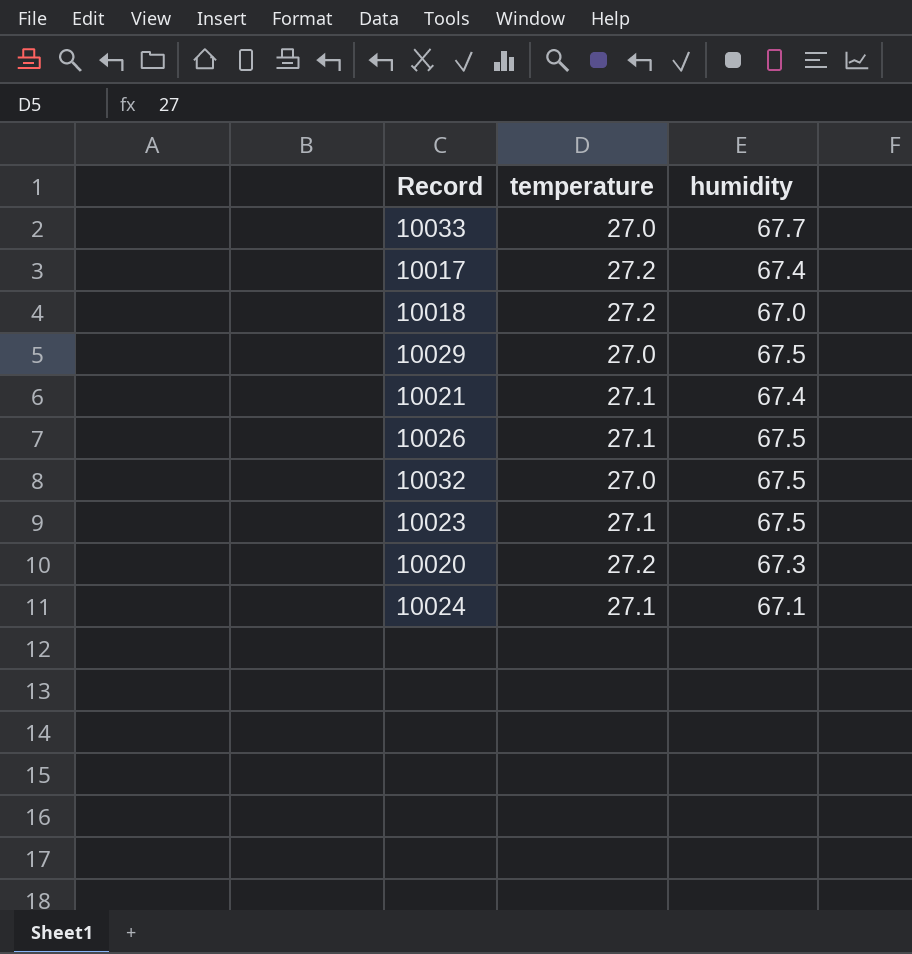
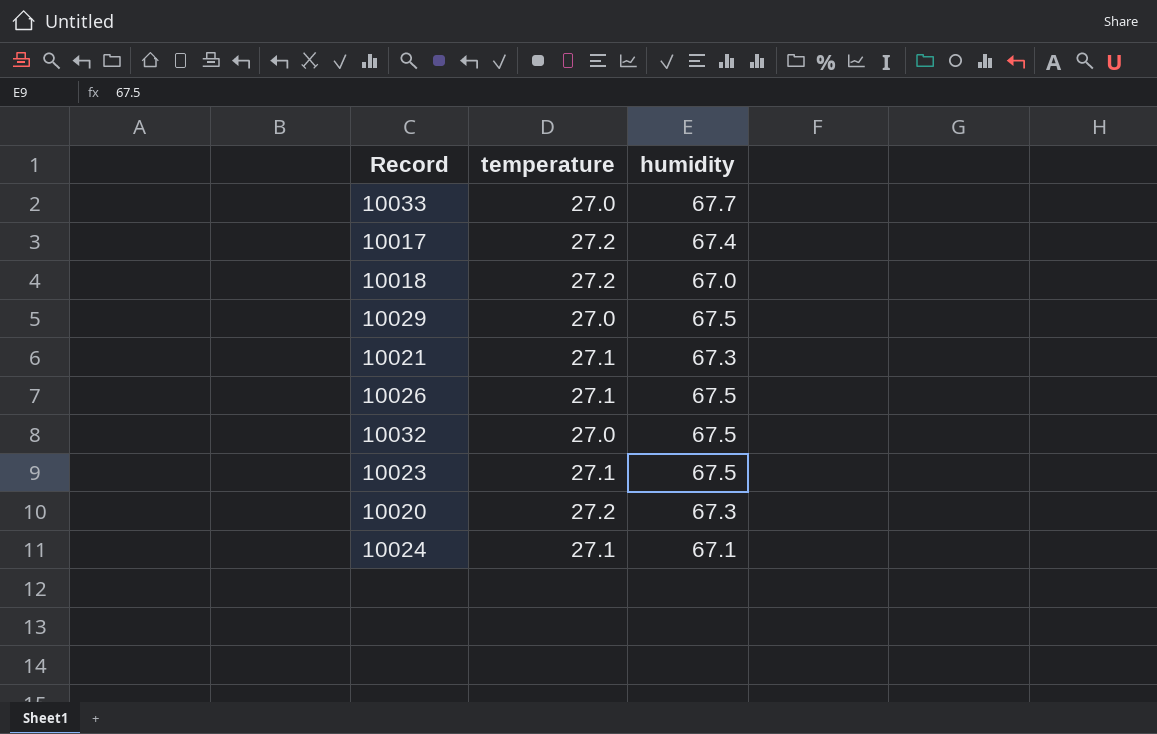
10021 | humidity: 67.4 -> 67.3

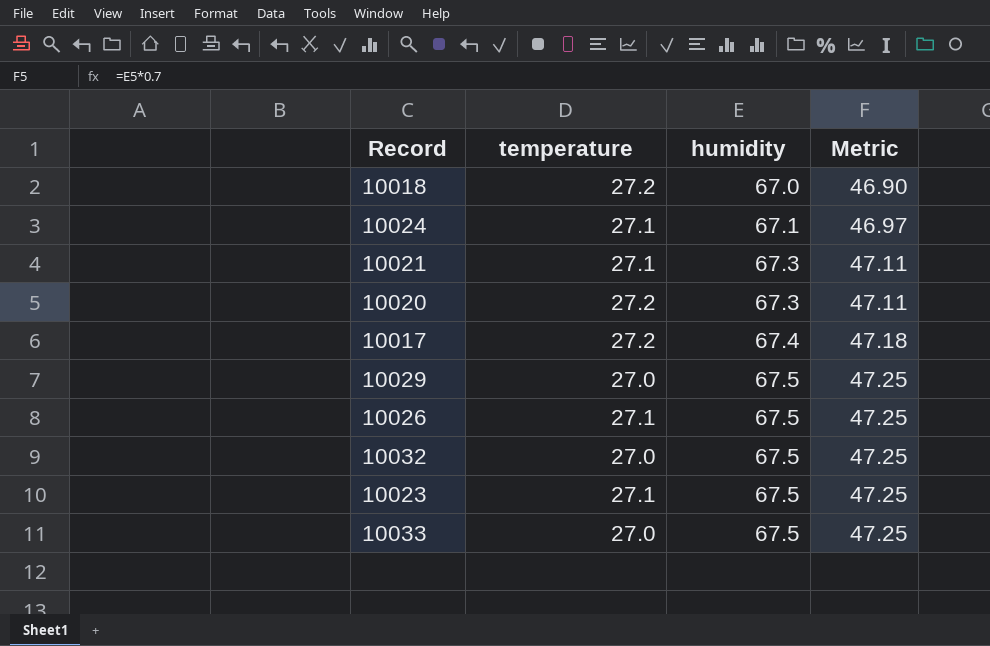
row order: none -> humidity ascending
column Metric | formula: none -> [humidity] * 0.7
10033 | humidity: 67.7 -> 67.5

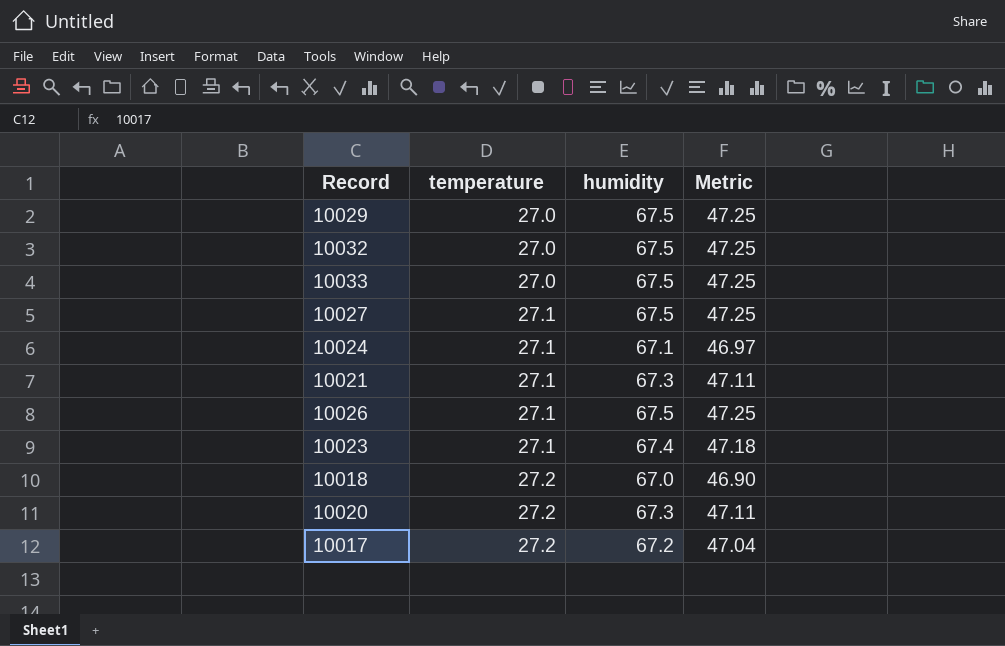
row order: humidity ascending -> temperature ascending
row 10027: none -> 27.1 | 67.5 | 47.25
10023 | humidity: 67.5 -> 67.4
10023 | Metric: 47.25 -> 47.18
10017 | humidity: 67.4 -> 67.2
10017 | Metric: 47.18 -> 47.04

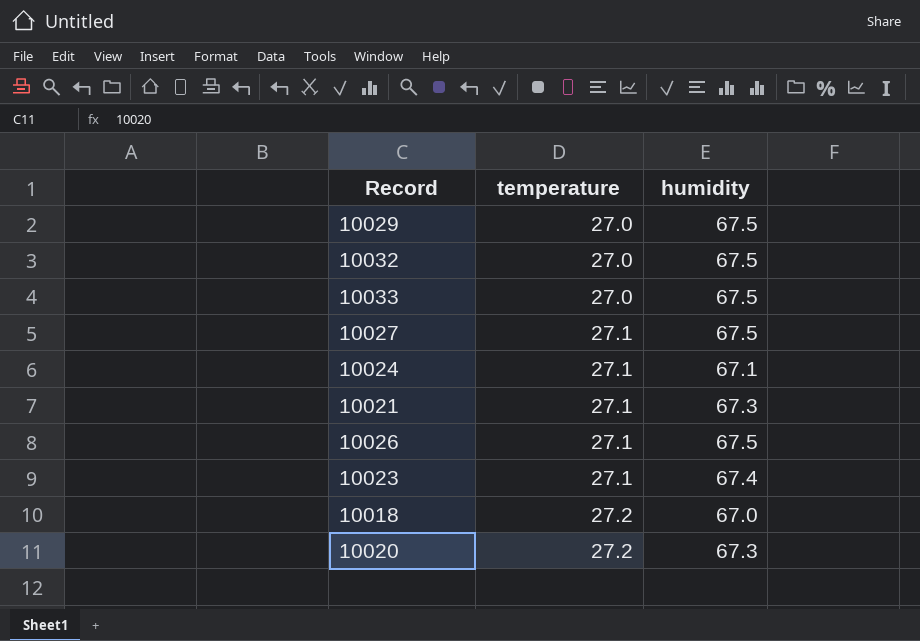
column Metric | formula: [humidity] * 0.7 -> none
row 10017: 27.2 | 67.2 | 47.04 -> none

